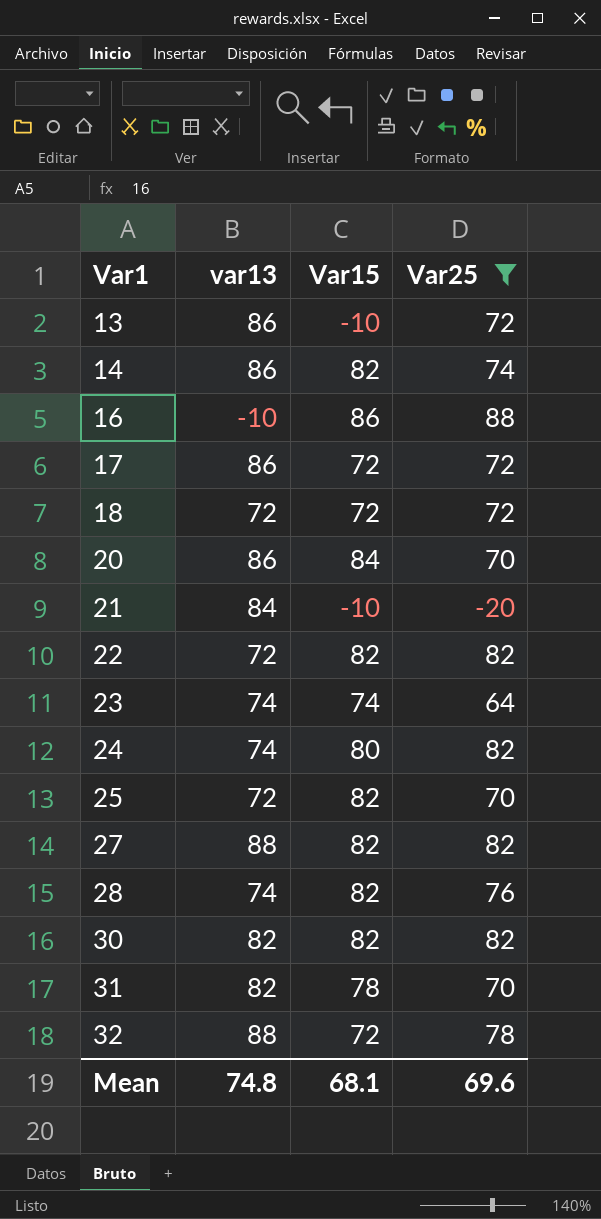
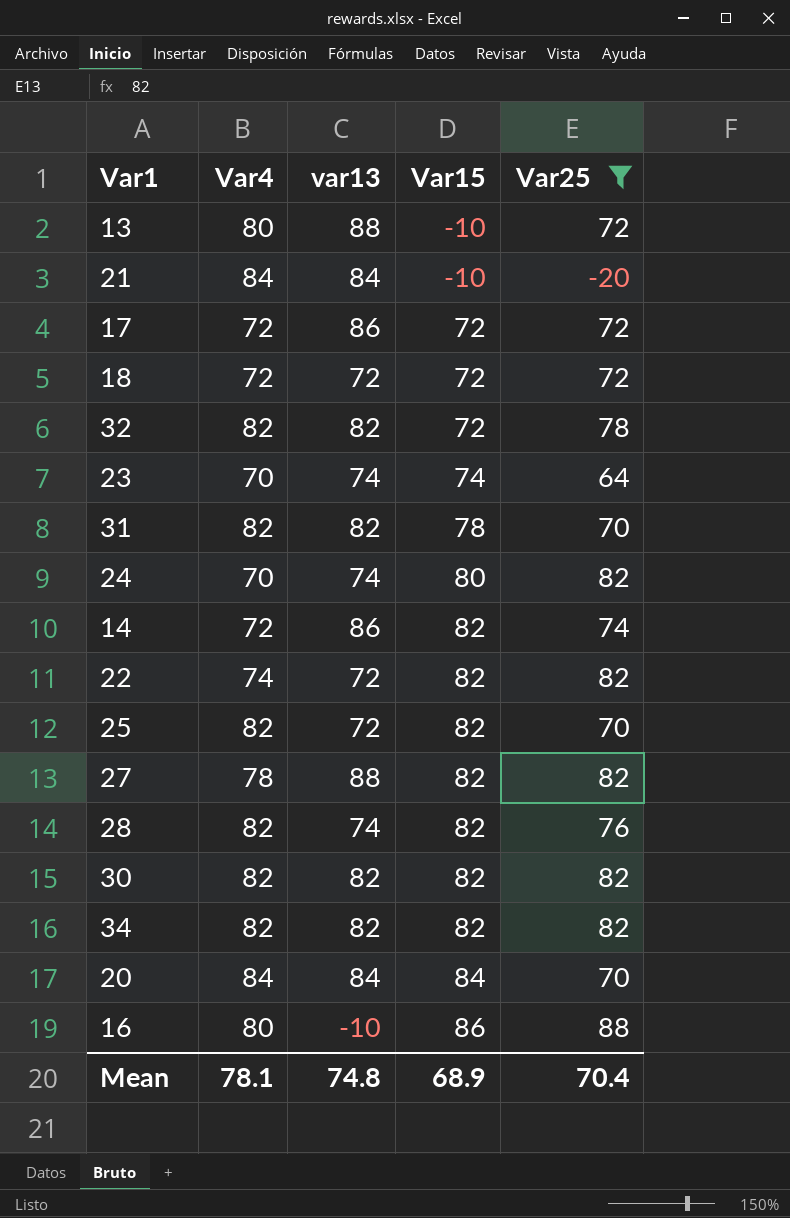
row order: Var1 ascending -> Var15 ascending
column Var4 | position: none -> 2
13 | var13: 86 -> 88
32 | var13: 88 -> 82
row 34: none -> 82 | 82 | 82 | 82
20 | var13: 86 -> 84
Mean | Var15: 68.1 -> 68.9
Mean | Var25: 69.6 -> 70.4

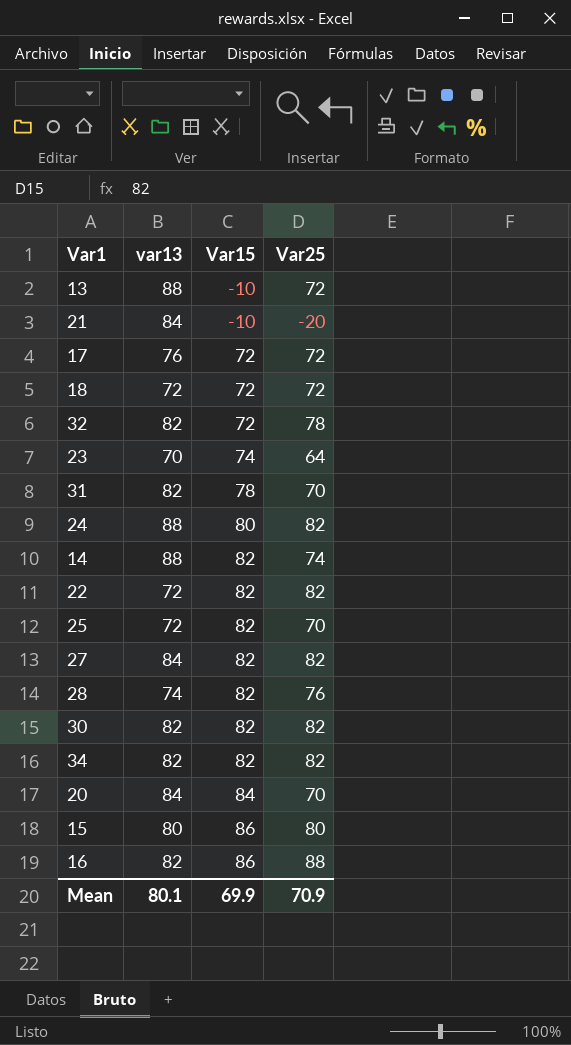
filter: Var25 != 80 -> none
column Var4 | position: 2 -> none
17 | var13: 86 -> 76
23 | var13: 74 -> 70
24 | var13: 74 -> 88
14 | var13: 86 -> 88
27 | var13: 88 -> 84
16 | var13: -10 -> 82
Mean | var13: 74.8 -> 80.1
Mean | Var15: 68.9 -> 69.9
Mean | Var25: 70.4 -> 70.9

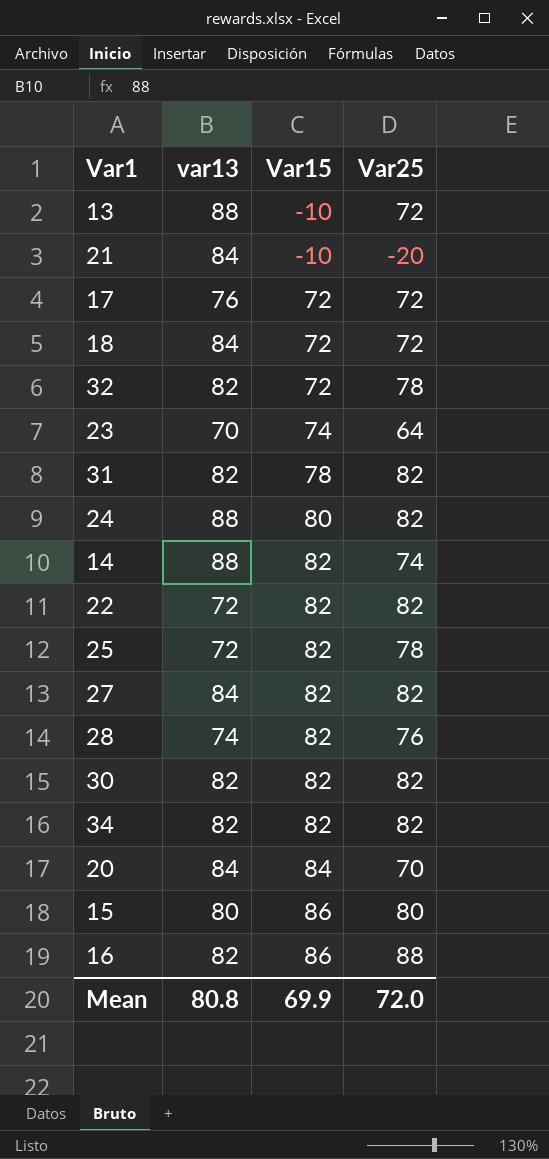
18 | var13: 72 -> 84
31 | Var25: 70 -> 82
25 | Var25: 70 -> 78
Mean | var13: 80.1 -> 80.8
Mean | Var25: 70.9 -> 72.0

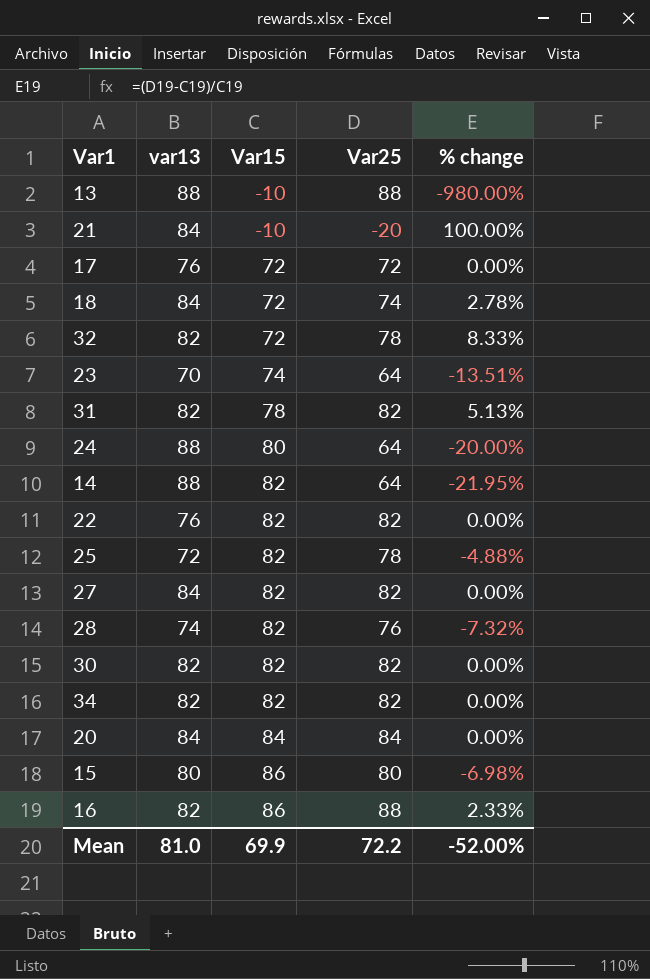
column % change | formula: none -> ([Var25] - [Var15]) / [Var15]
13 | Var25: 72 -> 88
18 | Var25: 72 -> 74
24 | Var25: 82 -> 64
14 | Var25: 74 -> 64
22 | var13: 72 -> 76
20 | Var25: 70 -> 84
Mean | var13: 80.8 -> 81.0
Mean | Var25: 72.0 -> 72.2

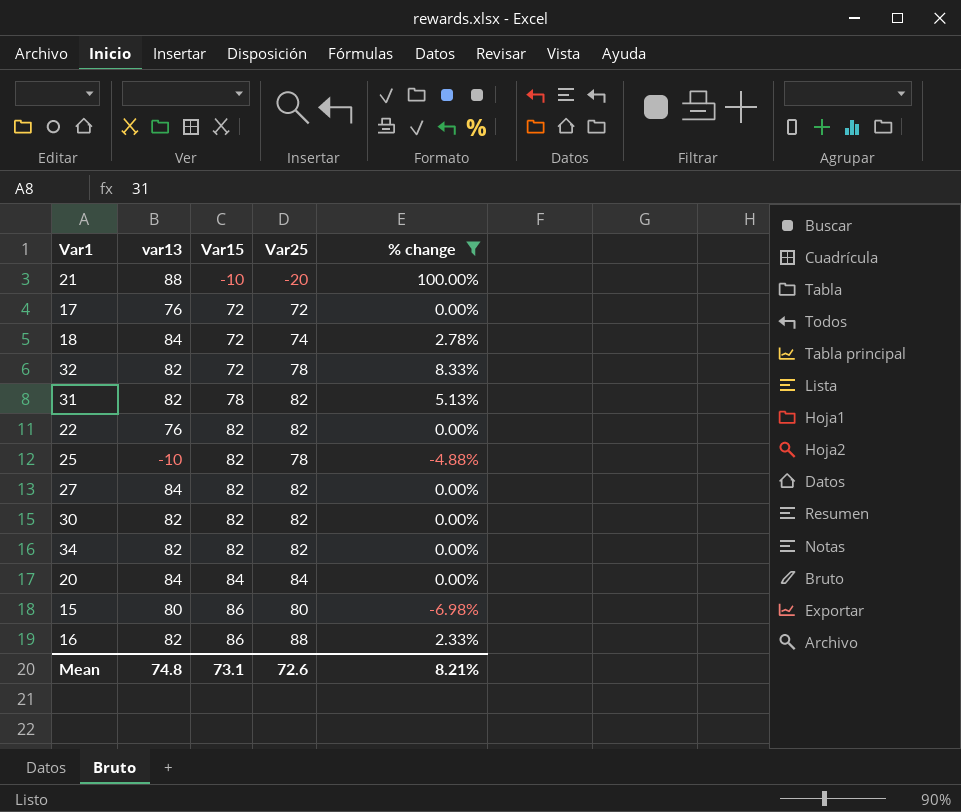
filter: none -> % change >= -6.98%
21 | var13: 84 -> 88
25 | var13: 72 -> -10
Mean | var13: 81.0 -> 74.8
Mean | Var15: 69.9 -> 73.1
Mean | Var25: 72.2 -> 72.6
Mean | % change: -52.00% -> 8.21%

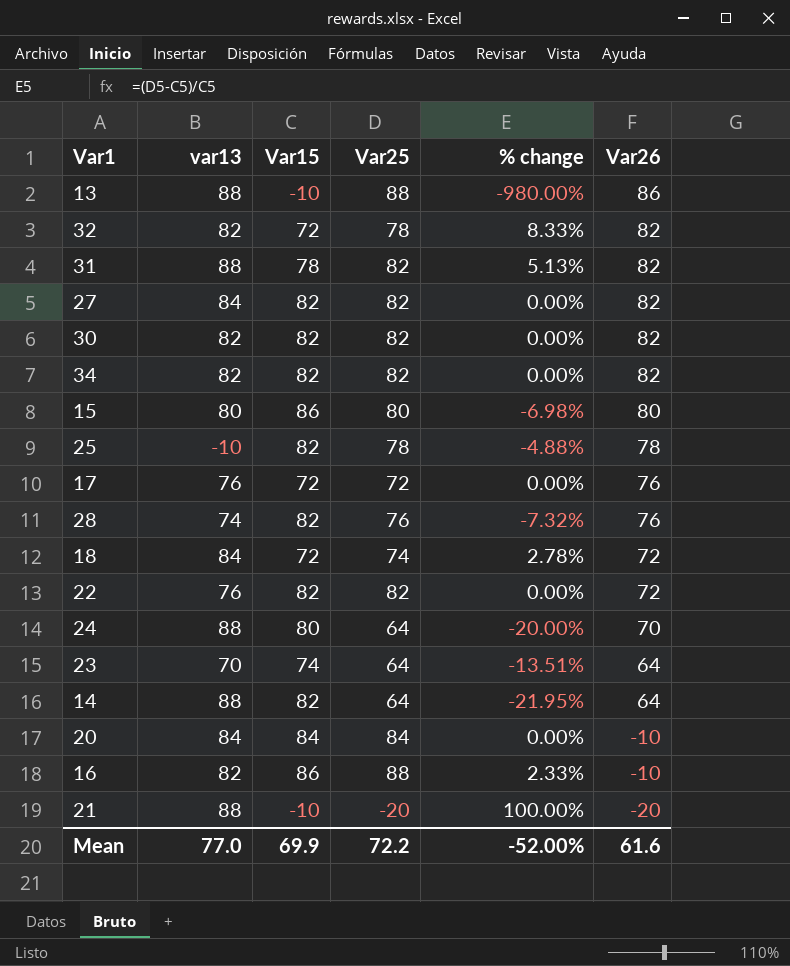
filter: % change >= -6.98% -> none
row order: Var15 ascending -> Var26 descending
column Var26 | position: none -> 6
31 | var13: 82 -> 88
Mean | var13: 74.8 -> 77.0
Mean | Var15: 73.1 -> 69.9
Mean | Var25: 72.6 -> 72.2
Mean | % change: 8.21% -> -52.00%

